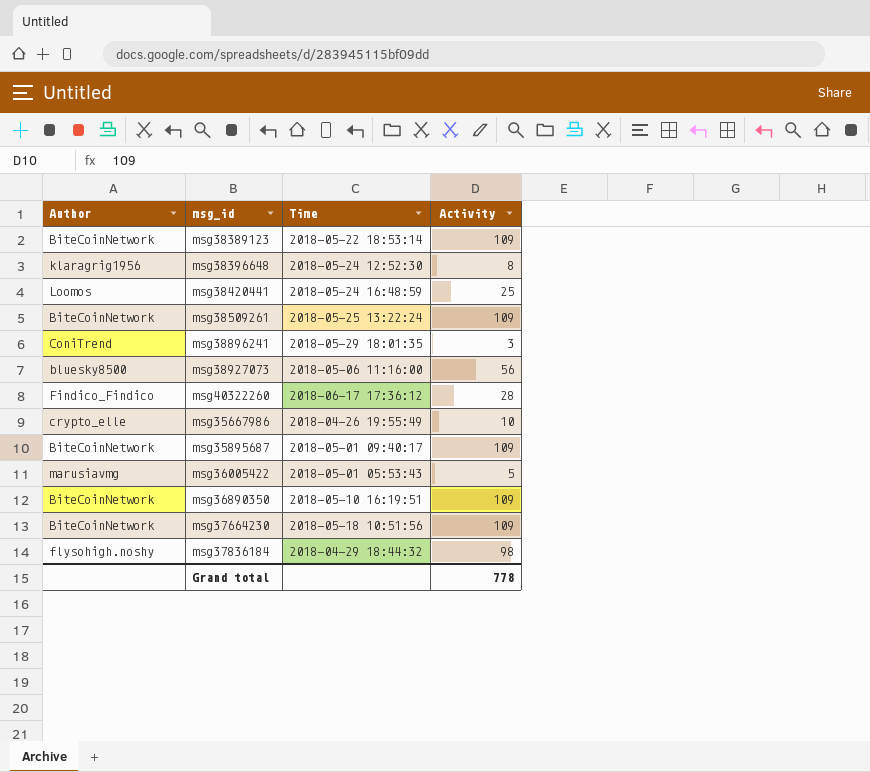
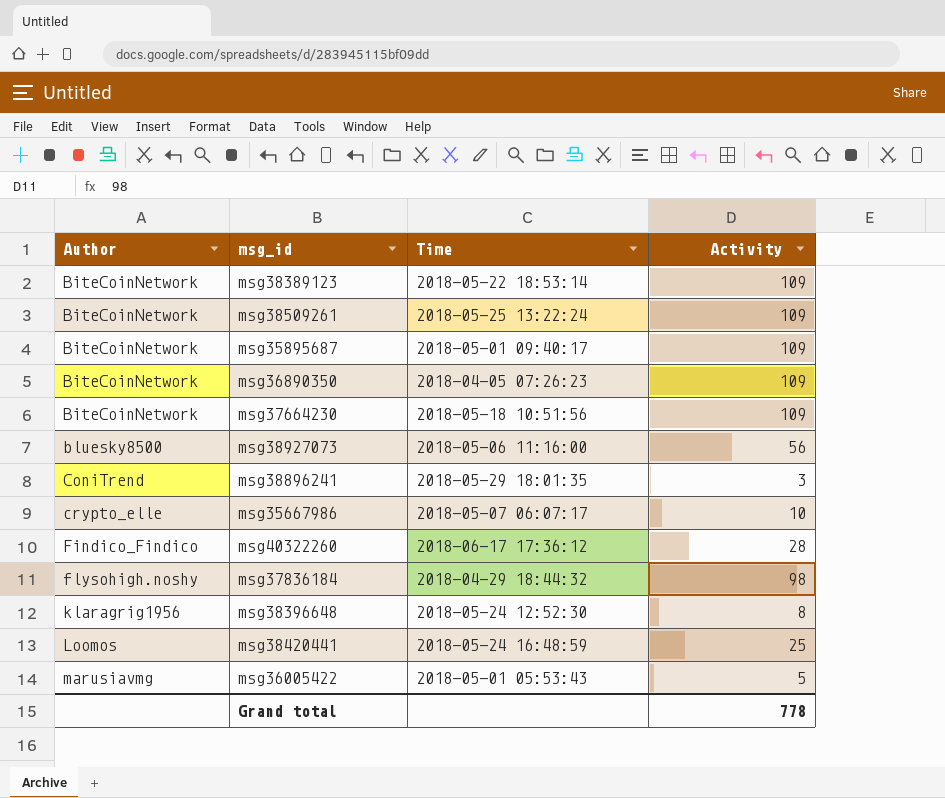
row order: none -> Author ascending
msg36890350 | Time: 2018-05-10 16:19:51 -> 2018-04-05 07:26:23
msg35667986 | Time: 2018-04-26 19:55:49 -> 2018-05-07 06:07:17

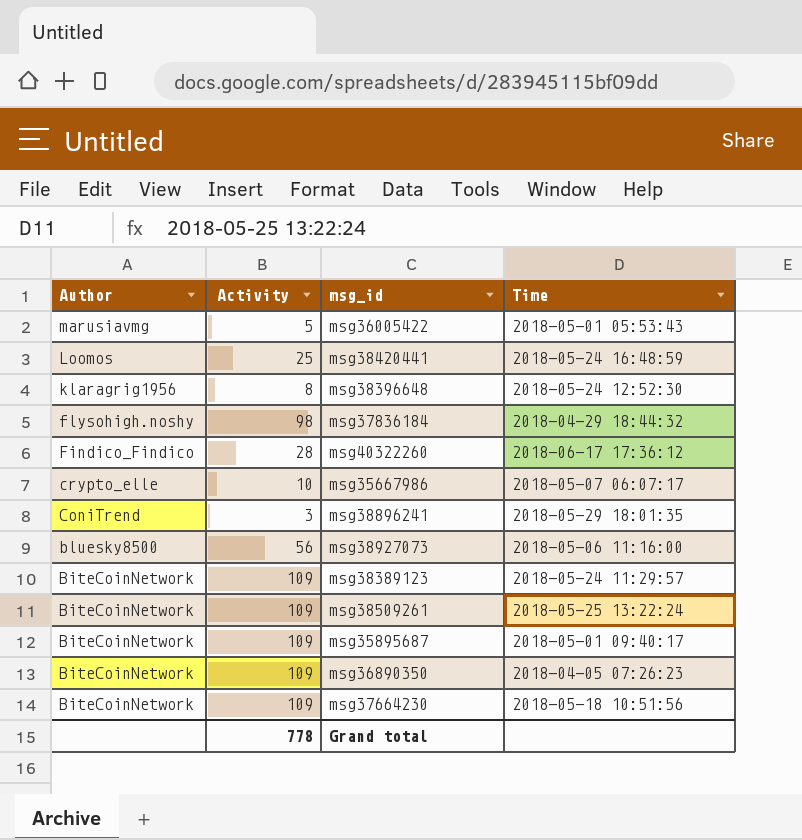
row order: Author ascending -> Author descending
column Activity | position: 4 -> 2
msg38389123 | Time: 2018-05-22 18:53:14 -> 2018-05-24 11:29:57

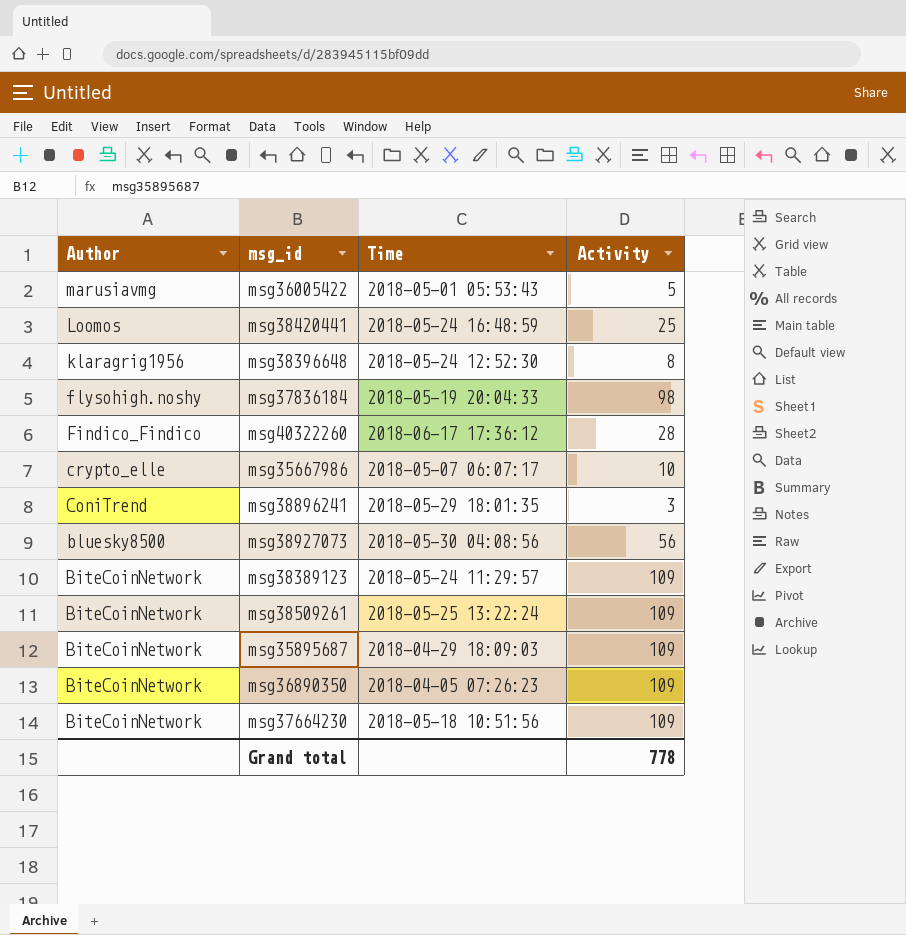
column Activity | position: 2 -> 4
msg37836184 | Time: 2018-04-29 18:44:32 -> 2018-05-19 20:04:33
msg38927073 | Time: 2018-05-06 11:16:00 -> 2018-05-30 04:08:56
msg35895687 | Time: 2018-05-01 09:40:17 -> 2018-04-29 18:09:03

